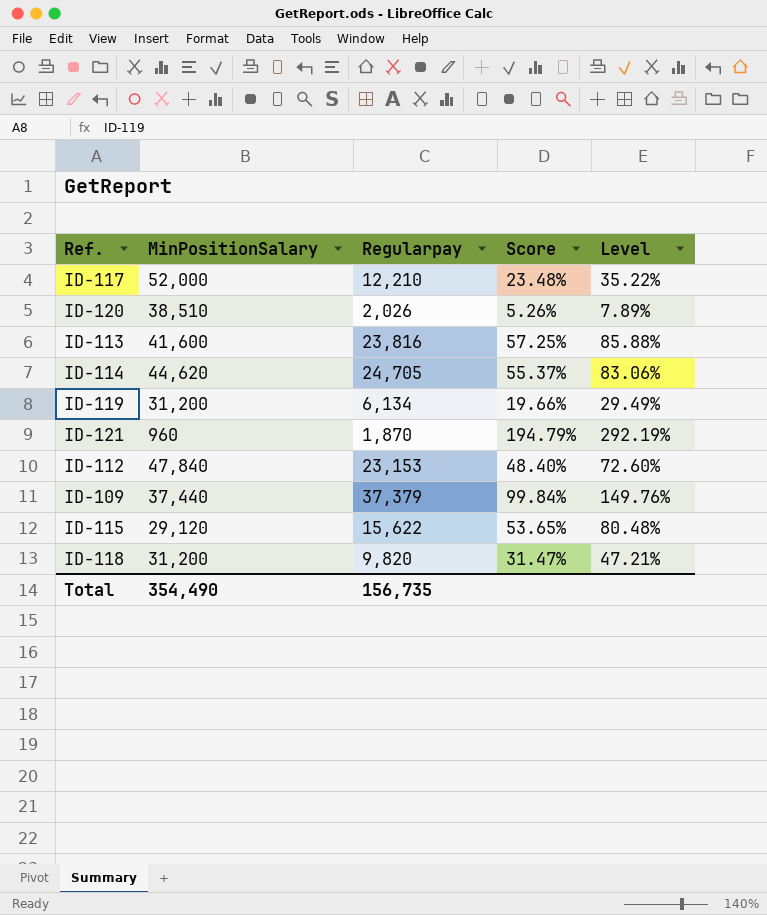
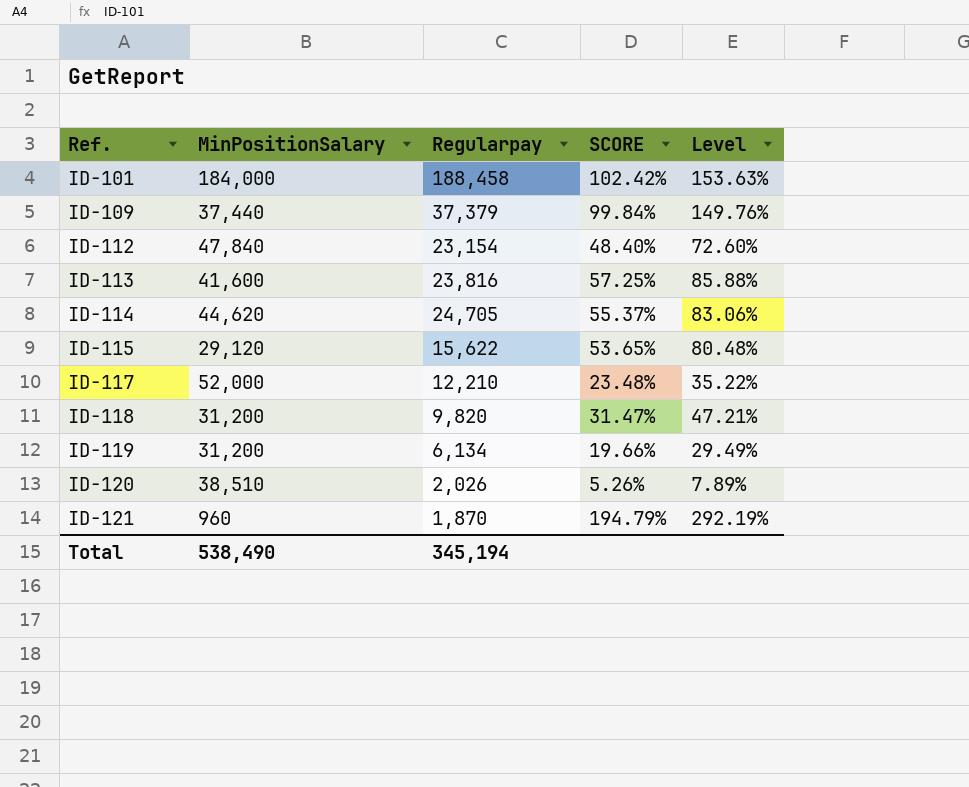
row order: none -> Ref. ascending
column name: Score -> SCORE
row ID-101: none -> 184,000 | 188,458 | 102.42% | 153.63%
ID-112 | Regularpay: 23,153 -> 23,154
Total | MinPositionSalary: 354,490 -> 538,490
Total | Regularpay: 156,735 -> 345,194

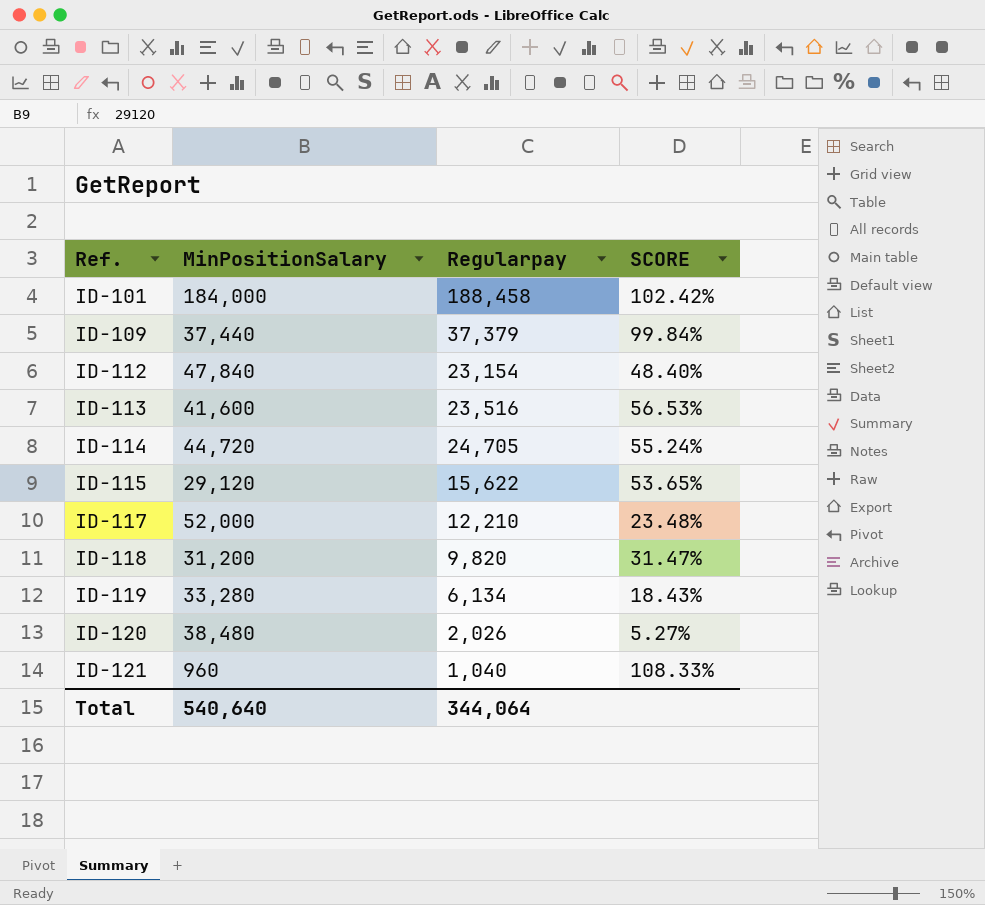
column Level | formula: [SCORE] * 1.5 -> none
ID-113 | Regularpay: 23,816 -> 23,516
ID-113 | SCORE: 57.25% -> 56.53%
ID-114 | MinPositionSalary: 44,620 -> 44,720
ID-114 | SCORE: 55.37% -> 55.24%
ID-119 | MinPositionSalary: 31,200 -> 33,280
ID-119 | SCORE: 19.66% -> 18.43%
ID-120 | MinPositionSalary: 38,510 -> 38,480
ID-120 | SCORE: 5.26% -> 5.27%
ID-121 | Regularpay: 1,870 -> 1,040
ID-121 | SCORE: 194.79% -> 108.33%
Total | MinPositionSalary: 538,490 -> 540,640
Total | Regularpay: 345,194 -> 344,064

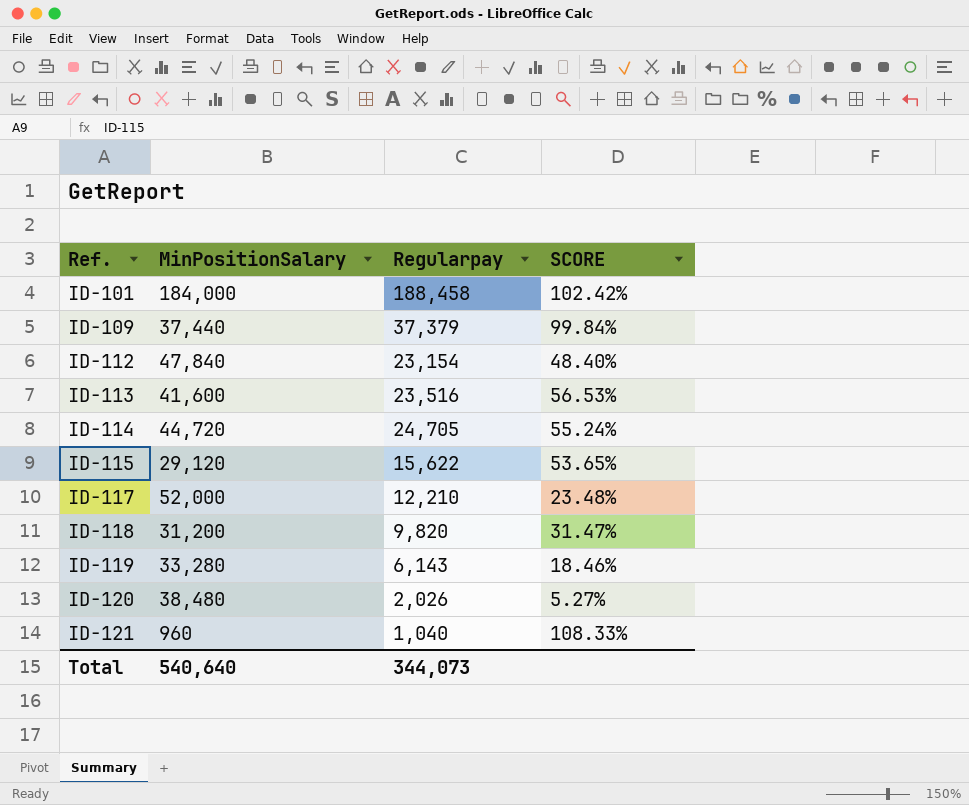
ID-119 | Regularpay: 6,134 -> 6,143
ID-119 | SCORE: 18.43% -> 18.46%
Total | Regularpay: 344,064 -> 344,073

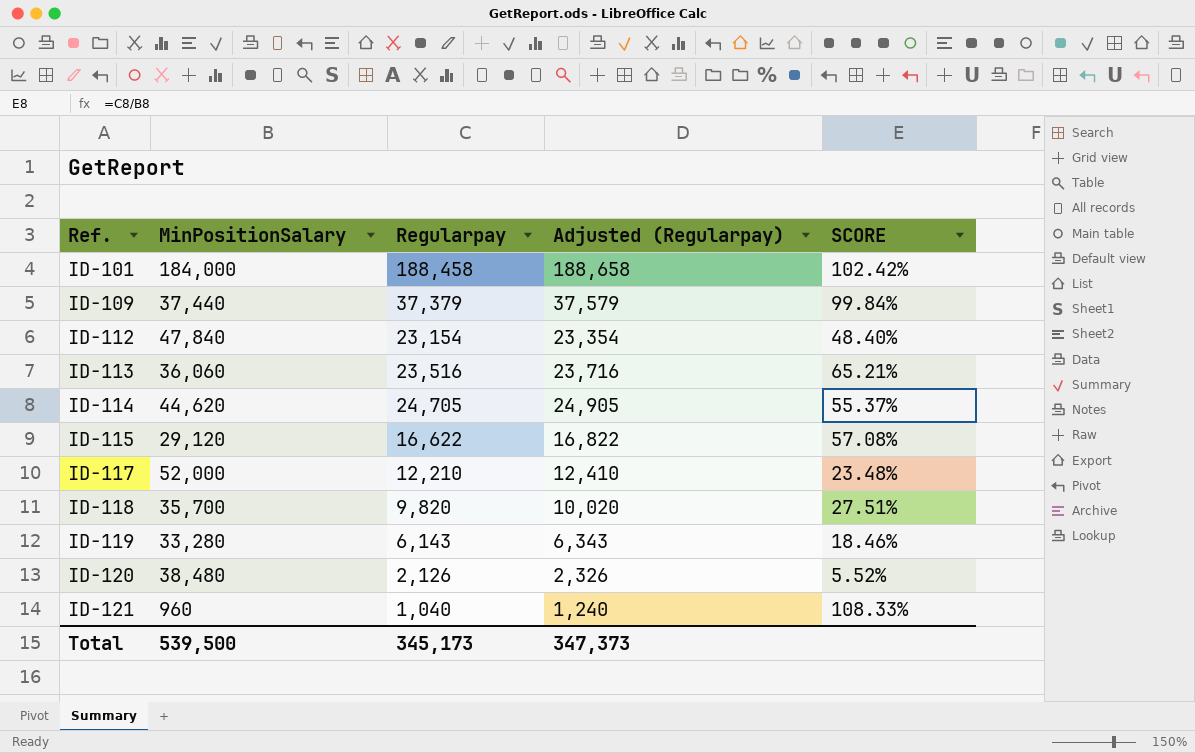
column Adjusted (Regularpay) | formula: none -> [Regularpay] + 200
ID-113 | MinPositionSalary: 41,600 -> 36,060
ID-113 | SCORE: 56.53% -> 65.21%
ID-114 | MinPositionSalary: 44,720 -> 44,620
ID-114 | SCORE: 55.24% -> 55.37%
ID-115 | Regularpay: 15,622 -> 16,622
ID-115 | SCORE: 53.65% -> 57.08%
ID-118 | MinPositionSalary: 31,200 -> 35,700
ID-118 | SCORE: 31.47% -> 27.51%
ID-120 | Regularpay: 2,026 -> 2,126
ID-120 | SCORE: 5.27% -> 5.52%
Total | MinPositionSalary: 540,640 -> 539,500
Total | Regularpay: 344,073 -> 345,173

